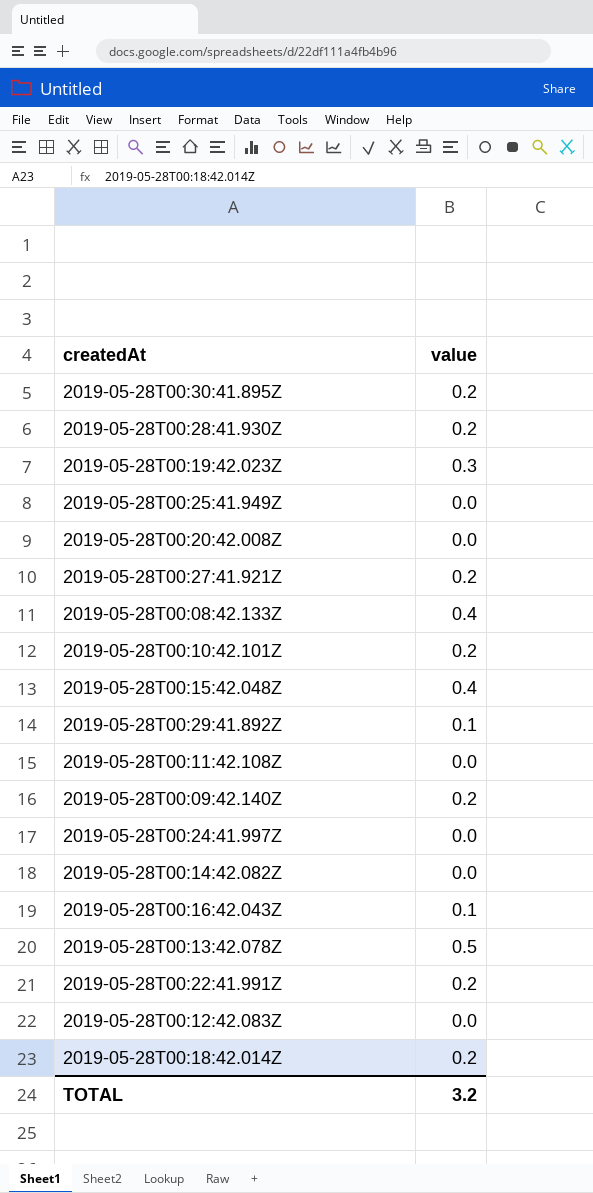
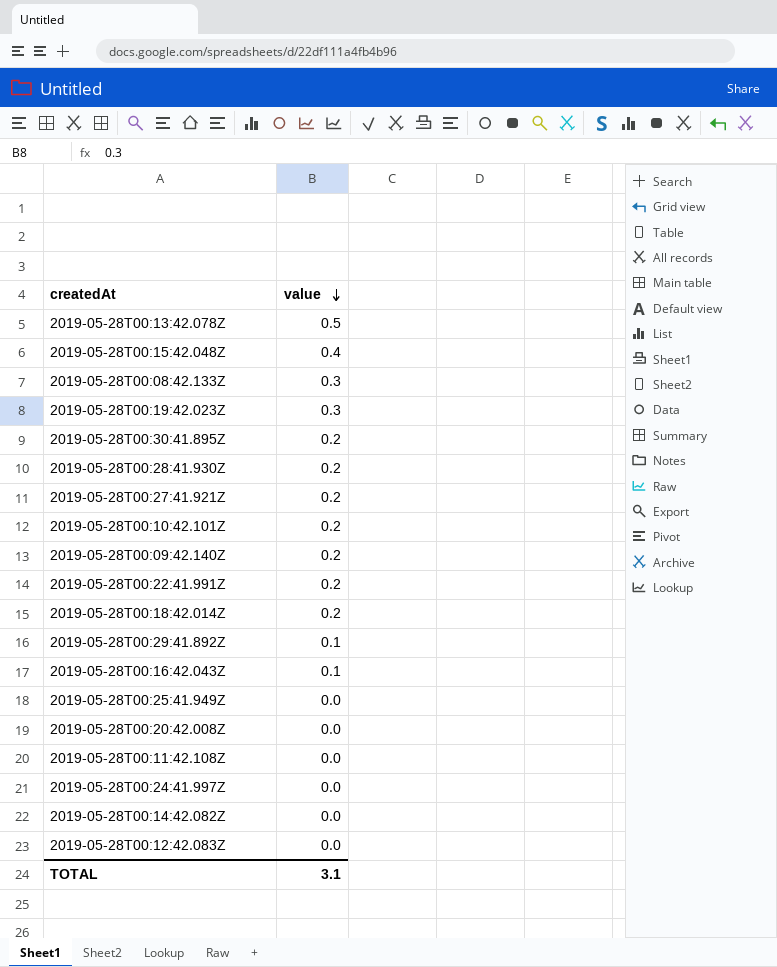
row order: none -> value descending
2019-05-28T00:08:42.133Z | value: 0.4 -> 0.3
TOTAL | value: 3.2 -> 3.1

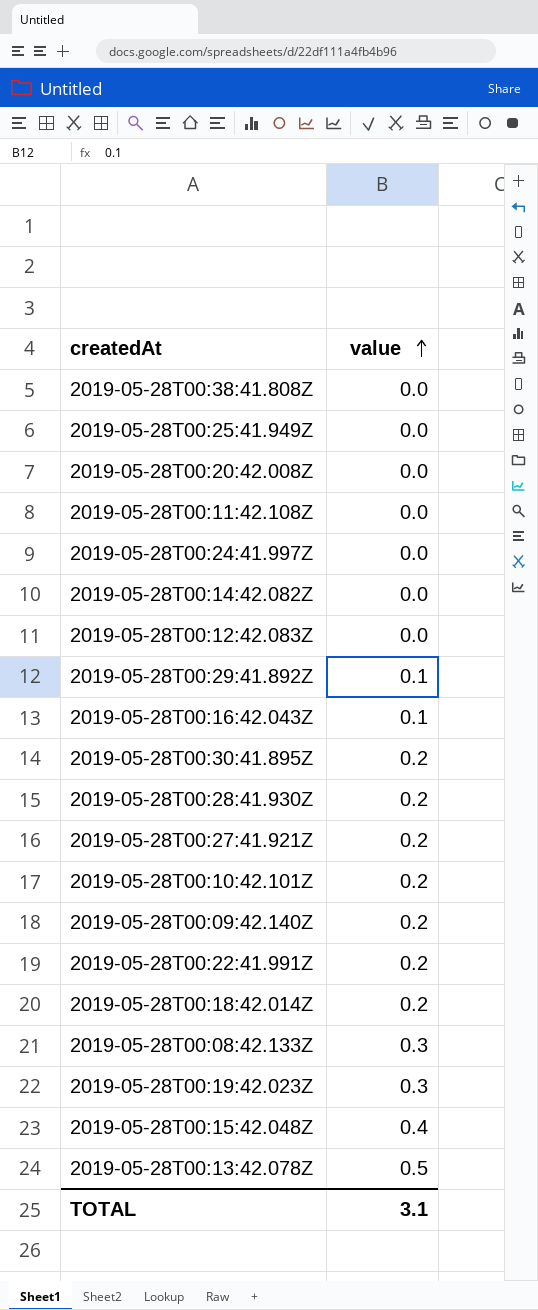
row order: value descending -> value ascending
row 2019-05-28T00:38:41.808Z: none -> 0.0

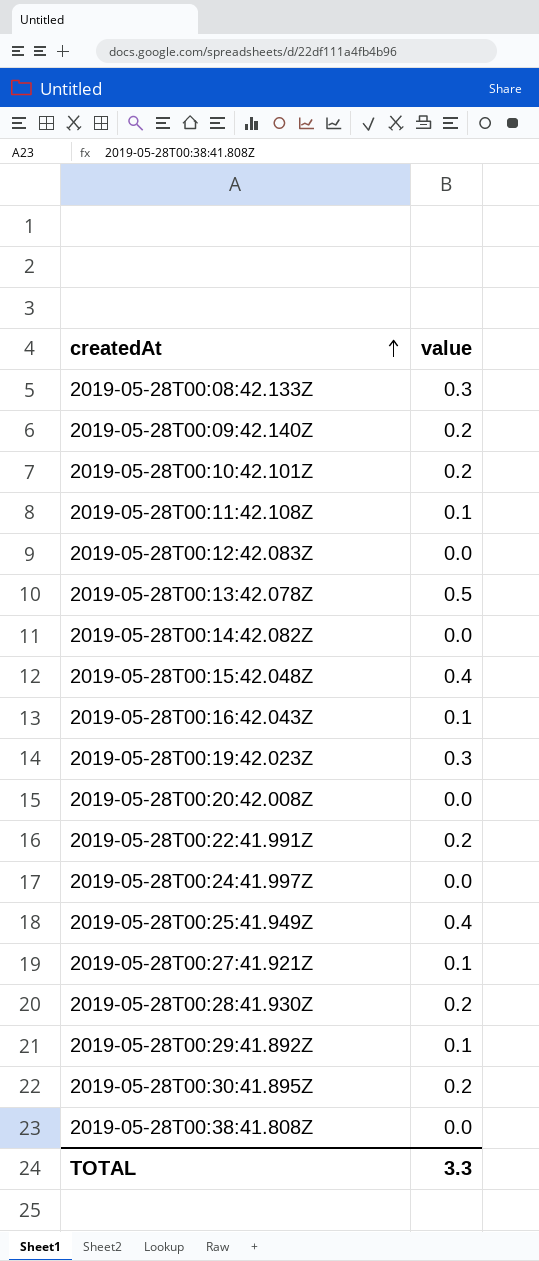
row order: value ascending -> createdAt ascending
row 2019-05-28T00:18:42.014Z: 0.2 -> none
2019-05-28T00:11:42.108Z | value: 0.0 -> 0.1
2019-05-28T00:25:41.949Z | value: 0.0 -> 0.4
2019-05-28T00:27:41.921Z | value: 0.2 -> 0.1
TOTAL | value: 3.1 -> 3.3

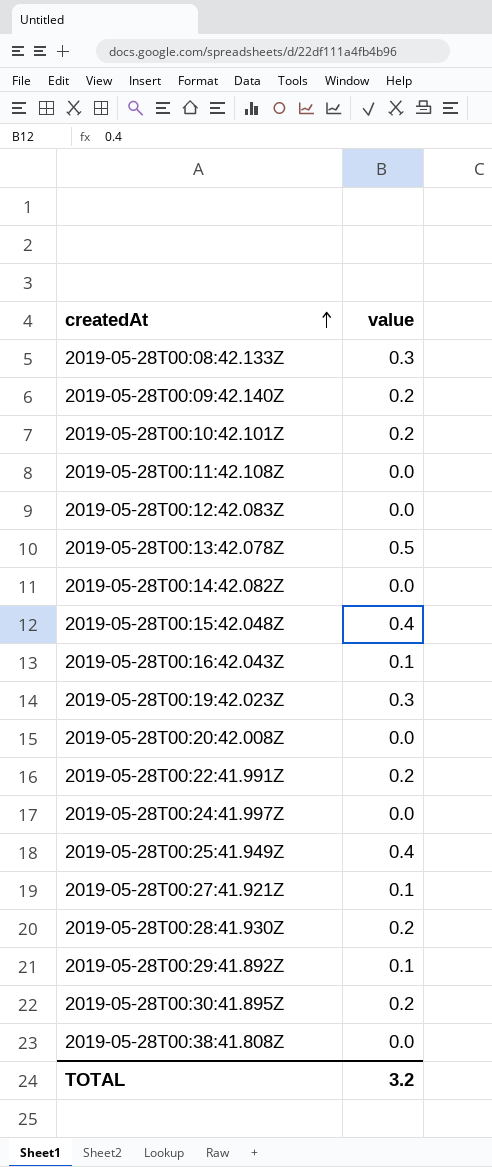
2019-05-28T00:11:42.108Z | value: 0.1 -> 0.0
TOTAL | value: 3.3 -> 3.2

